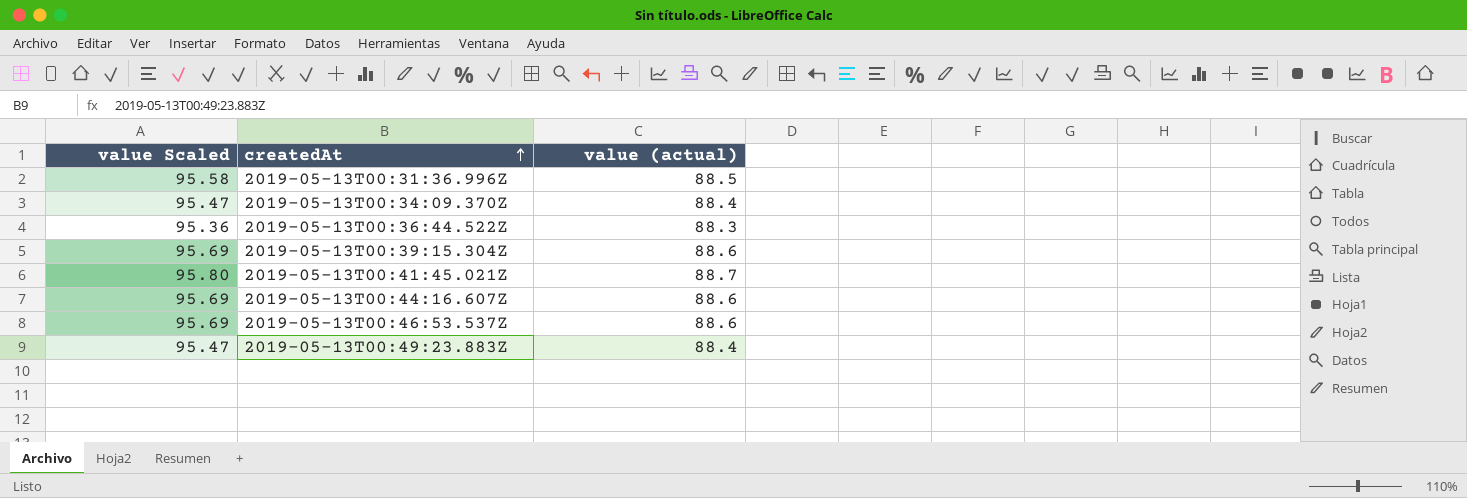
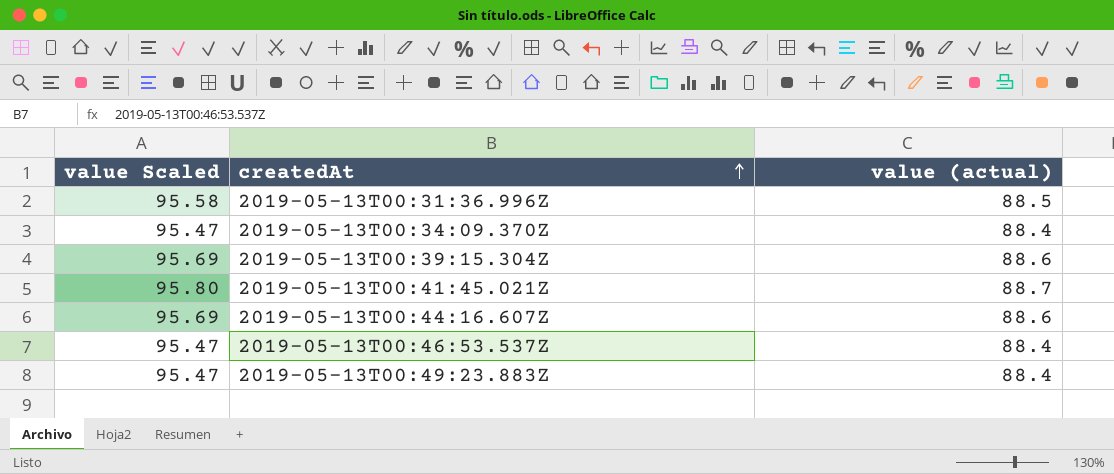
row 2019-05-13T00:36:44.522Z: 95.36 | 88.3 -> none
2019-05-13T00:46:53.537Z | value Scaled: 95.69 -> 95.47
2019-05-13T00:46:53.537Z | value (actual): 88.6 -> 88.4

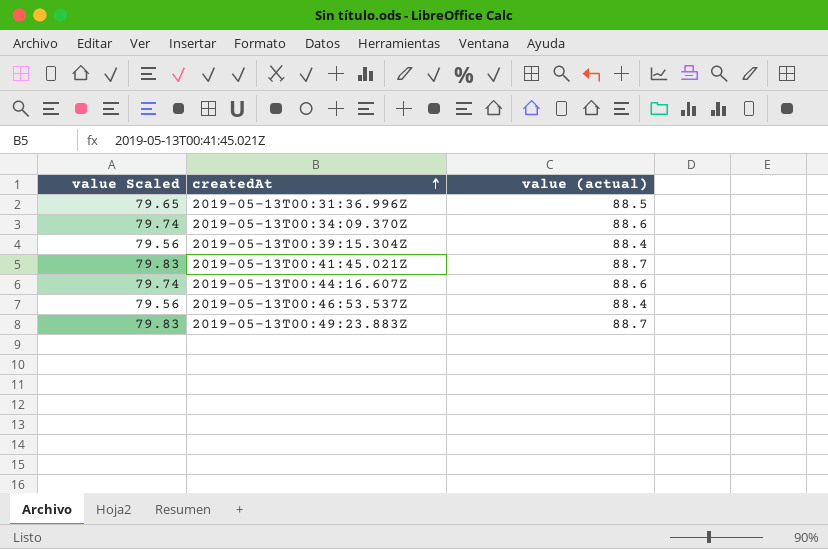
column value Scaled | formula: [value (actual)] * 1.08 -> [value (actual)] * 0.9
2019-05-13T00:34:09.370Z | value (actual): 88.4 -> 88.6
2019-05-13T00:39:15.304Z | value (actual): 88.6 -> 88.4
2019-05-13T00:49:23.883Z | value (actual): 88.4 -> 88.7

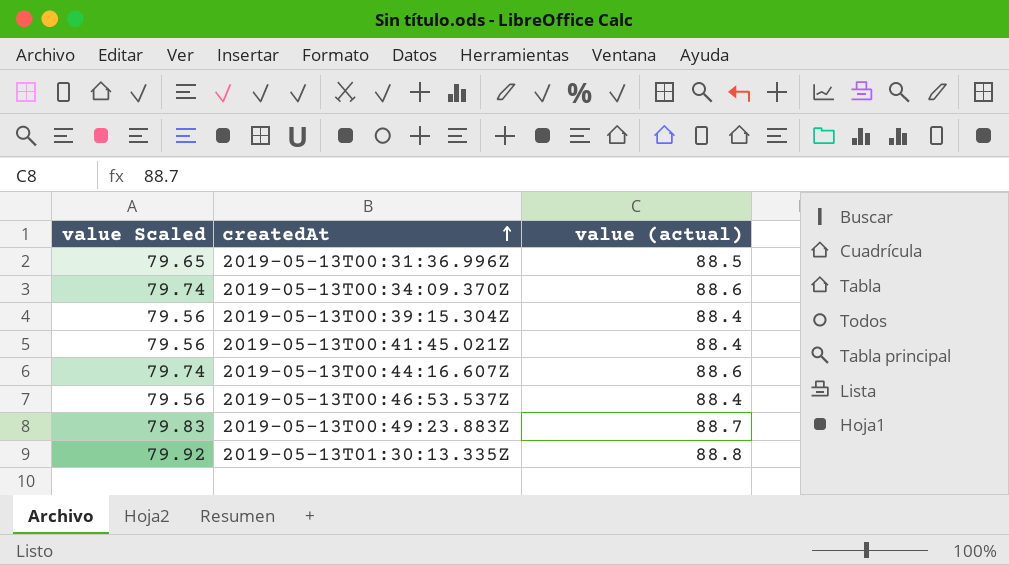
2019-05-13T00:41:45.021Z | value Scaled: 79.83 -> 79.56
2019-05-13T00:41:45.021Z | value (actual): 88.7 -> 88.4
row 2019-05-13T01:30:13.335Z: none -> 79.92 | 88.8

